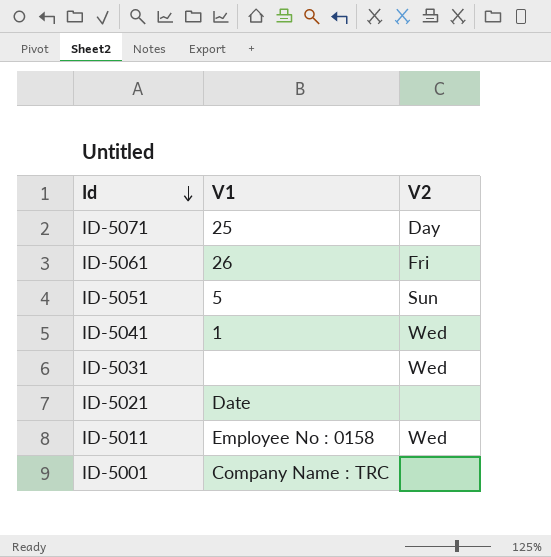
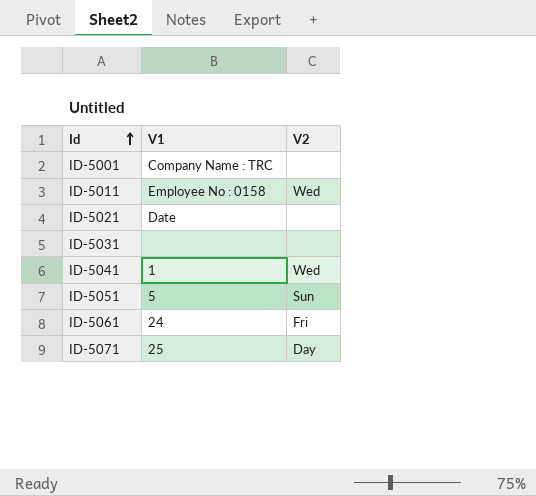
row order: Id descending -> Id ascending
ID-5031 | V2: Wed -> none
ID-5061 | V1: 26 -> 24

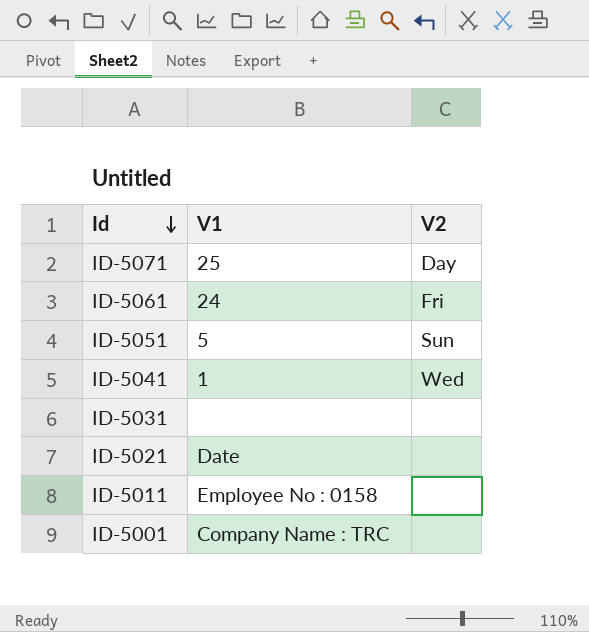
row order: Id ascending -> Id descending
ID-5011 | V2: Wed -> none

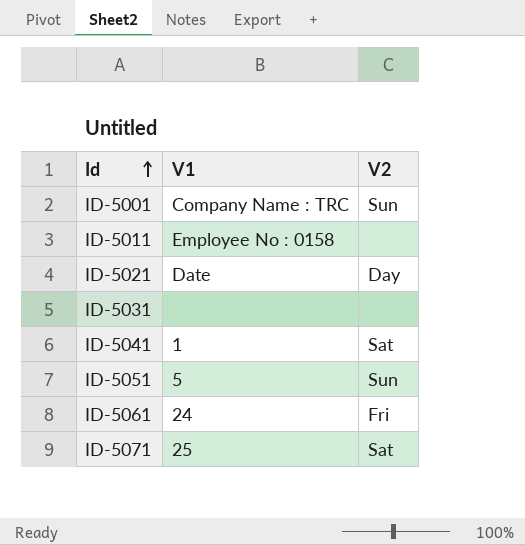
row order: Id descending -> Id ascending
ID-5001 | V2: none -> Sun
ID-5021 | V2: none -> Day
ID-5041 | V2: Wed -> Sat
ID-5071 | V2: Day -> Sat

